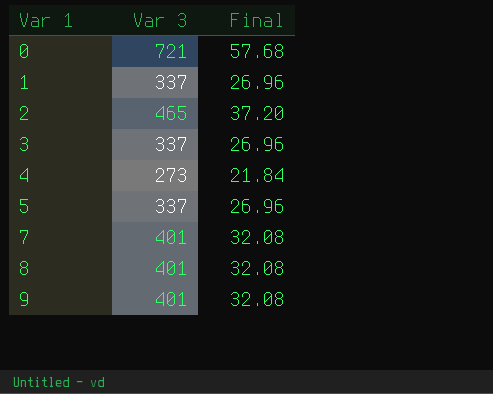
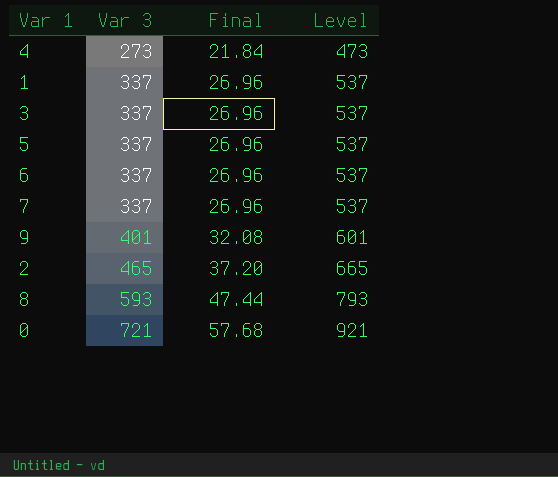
row order: Var 1 ascending -> Var 3 ascending
column Level | formula: none -> [Var 3] + 200
row 6: none -> 337 | 26.96 | 537
7 | Var 3: 401 -> 337
7 | Final: 32.08 -> 26.96
8 | Var 3: 401 -> 593
8 | Final: 32.08 -> 47.44

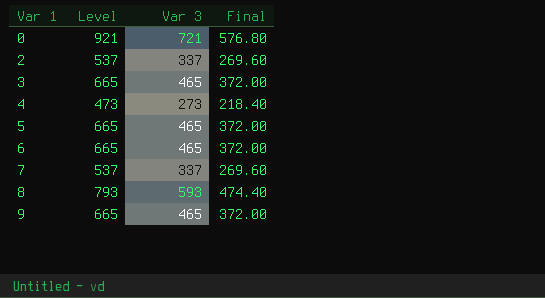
row order: Var 3 ascending -> Var 1 ascending
column Level | position: 4 -> 2
column Final | formula: [Var 3] * 0.08 -> [Var 3] * 0.8
row 1: 337 | 26.96 | 537 -> none
2 | Level: 665 -> 537
2 | Var 3: 465 -> 337
3 | Level: 537 -> 665
3 | Var 3: 337 -> 465
5 | Level: 537 -> 665
5 | Var 3: 337 -> 465
6 | Level: 537 -> 665
6 | Var 3: 337 -> 465
9 | Level: 601 -> 665
9 | Var 3: 401 -> 465

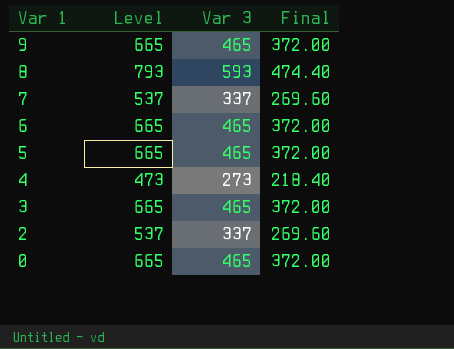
row order: Var 1 ascending -> Var 1 descending
0 | Level: 921 -> 665
0 | Var 3: 721 -> 465
0 | Final: 576.80 -> 372.00

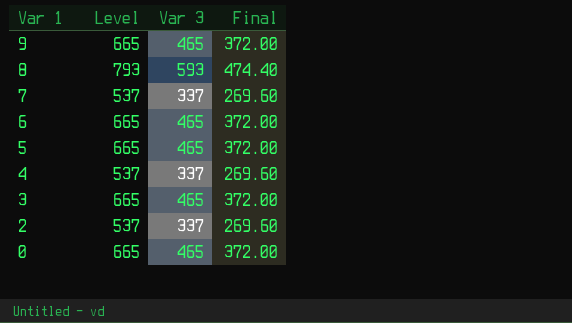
4 | Level: 473 -> 537
4 | Var 3: 273 -> 337
4 | Final: 218.40 -> 269.60

